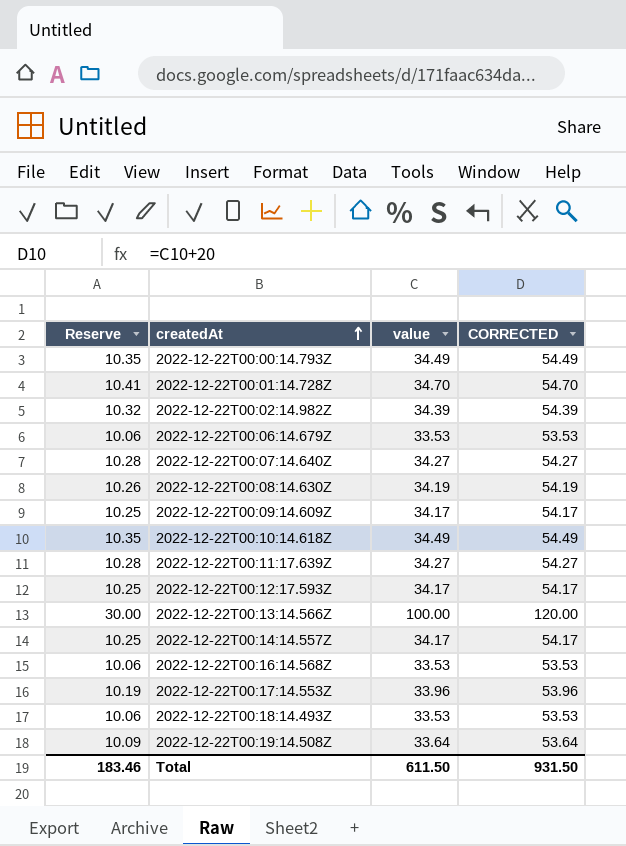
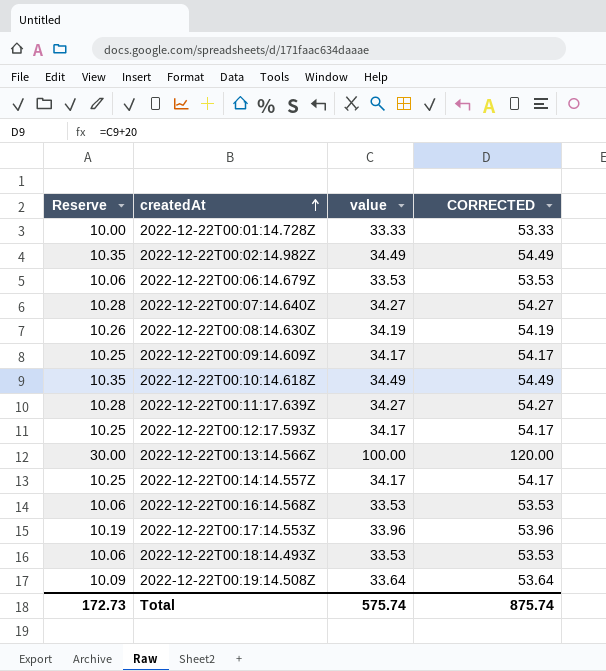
row 2022-12-22T00:00:14.793Z: 10.35 | 34.49 | 54.49 -> none
2022-12-22T00:01:14.728Z | Reserve: 10.41 -> 10.00
2022-12-22T00:01:14.728Z | value: 34.70 -> 33.33
2022-12-22T00:01:14.728Z | CORRECTED: 54.70 -> 53.33
2022-12-22T00:02:14.982Z | Reserve: 10.32 -> 10.35
2022-12-22T00:02:14.982Z | value: 34.39 -> 34.49
2022-12-22T00:02:14.982Z | CORRECTED: 54.39 -> 54.49
Total | Reserve: 183.46 -> 172.73
Total | value: 611.50 -> 575.74
Total | CORRECTED: 931.50 -> 875.74

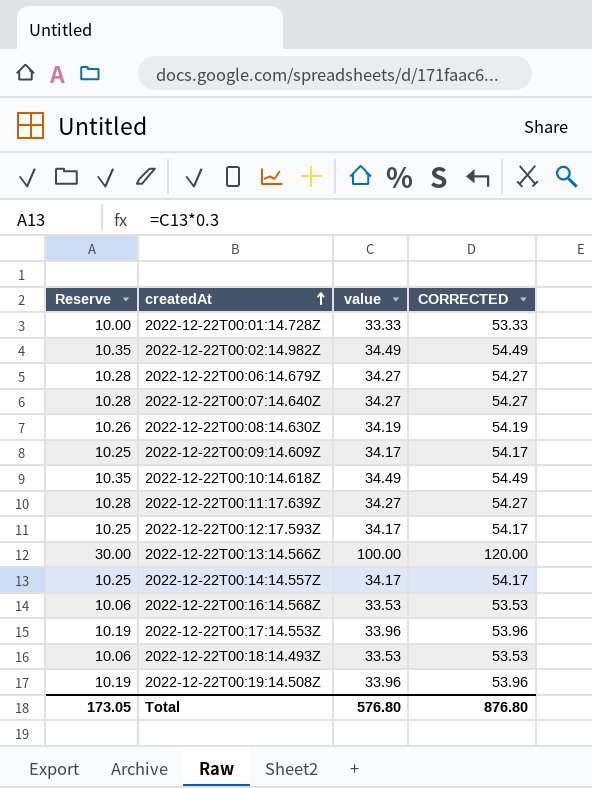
2022-12-22T00:06:14.679Z | Reserve: 10.06 -> 10.28
2022-12-22T00:06:14.679Z | value: 33.53 -> 34.27
2022-12-22T00:06:14.679Z | CORRECTED: 53.53 -> 54.27
2022-12-22T00:19:14.508Z | Reserve: 10.09 -> 10.19
2022-12-22T00:19:14.508Z | value: 33.64 -> 33.96
2022-12-22T00:19:14.508Z | CORRECTED: 53.64 -> 53.96
Total | Reserve: 172.73 -> 173.05
Total | value: 575.74 -> 576.80
Total | CORRECTED: 875.74 -> 876.80

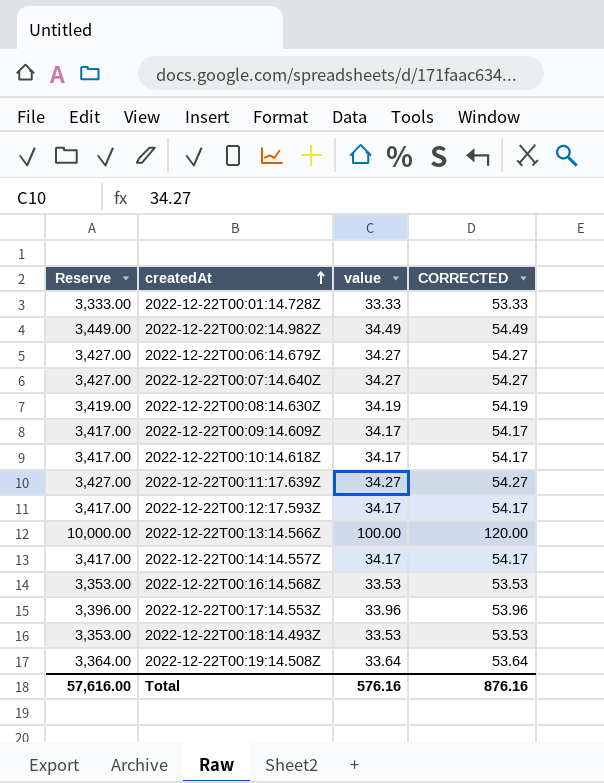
column Reserve | formula: [value] * 0.3 -> [value] * 100
2022-12-22T00:10:14.618Z | value: 34.49 -> 34.17
2022-12-22T00:10:14.618Z | CORRECTED: 54.49 -> 54.17
2022-12-22T00:19:14.508Z | value: 33.96 -> 33.64
2022-12-22T00:19:14.508Z | CORRECTED: 53.96 -> 53.64
Total | Reserve: 173.05 -> 57,616.00
Total | value: 576.80 -> 576.16
Total | CORRECTED: 876.80 -> 876.16

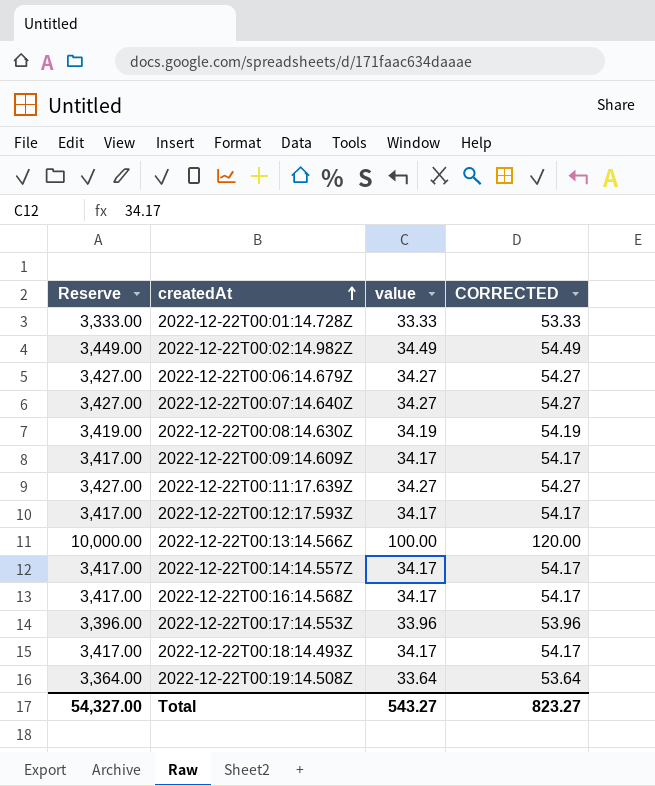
row 2022-12-22T00:10:14.618Z: 3,417.00 | 34.17 | 54.17 -> none
2022-12-22T00:16:14.568Z | Reserve: 3,353.00 -> 3,417.00
2022-12-22T00:16:14.568Z | value: 33.53 -> 34.17
2022-12-22T00:16:14.568Z | CORRECTED: 53.53 -> 54.17
2022-12-22T00:18:14.493Z | Reserve: 3,353.00 -> 3,417.00
2022-12-22T00:18:14.493Z | value: 33.53 -> 34.17
2022-12-22T00:18:14.493Z | CORRECTED: 53.53 -> 54.17
Total | Reserve: 57,616.00 -> 54,327.00
Total | value: 576.16 -> 543.27
Total | CORRECTED: 876.16 -> 823.27

